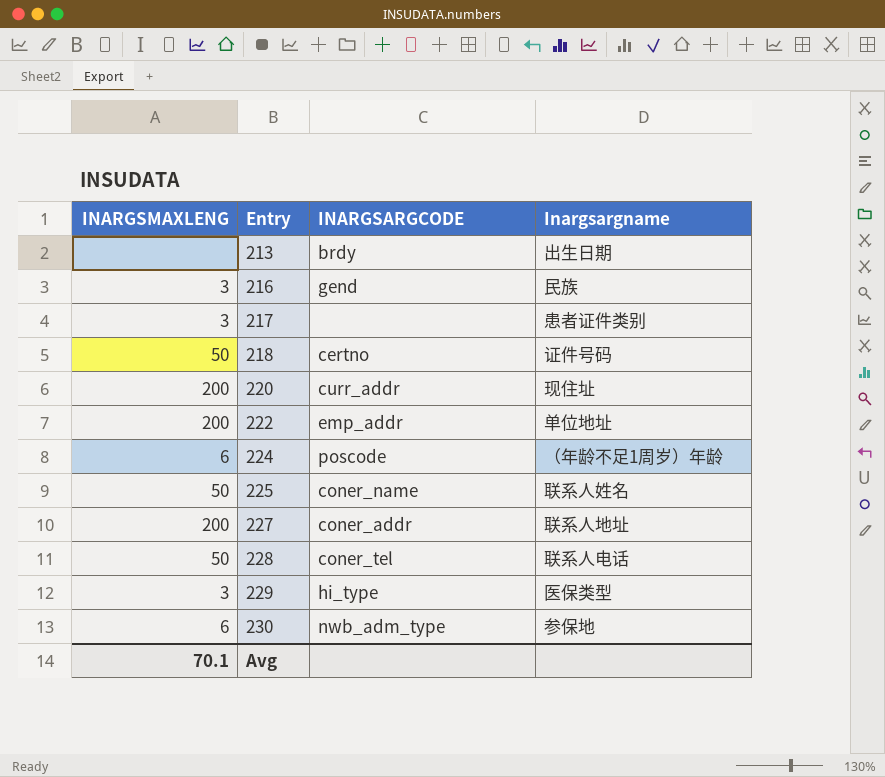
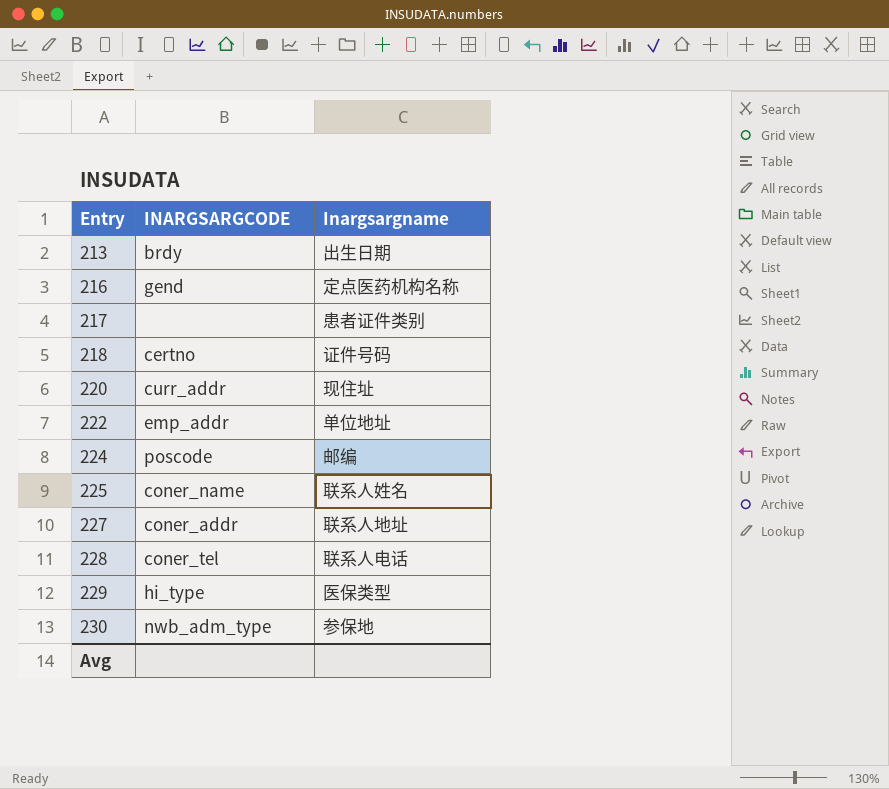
column INARGSMAXLENG | position: 1 -> none
216 | Inargsargname: 民族 -> 定点医药机构名称
224 | Inargsargname: （年龄不足1周岁）年龄 -> 邮编

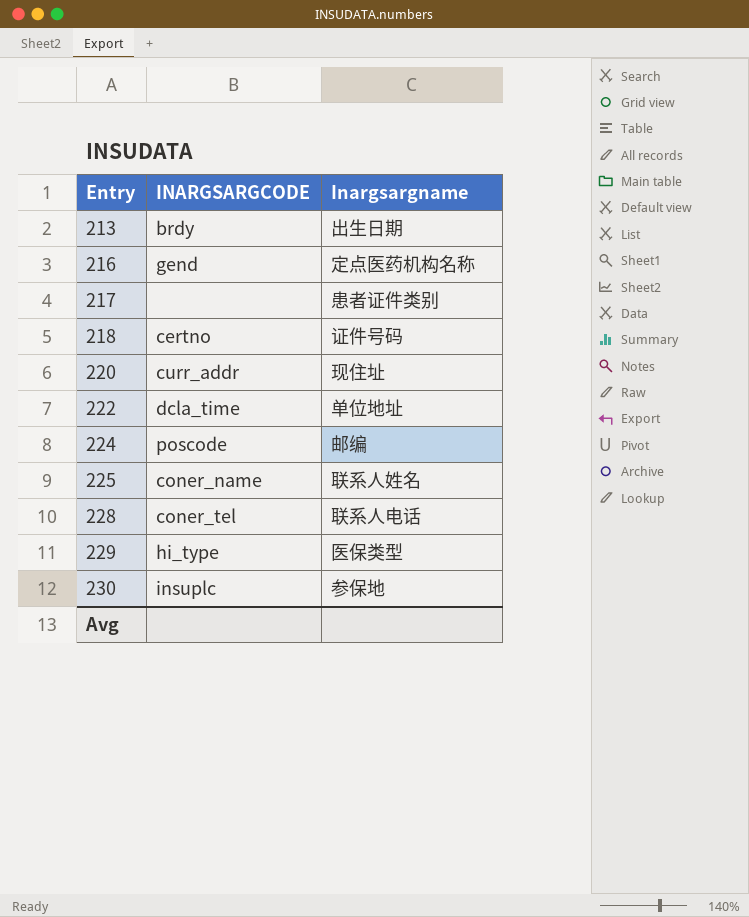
row 227: coner_addr | 联系人地址 -> none
222 | INARGSARGCODE: emp_addr -> dcla_time
230 | INARGSARGCODE: nwb_adm_type -> insuplc

